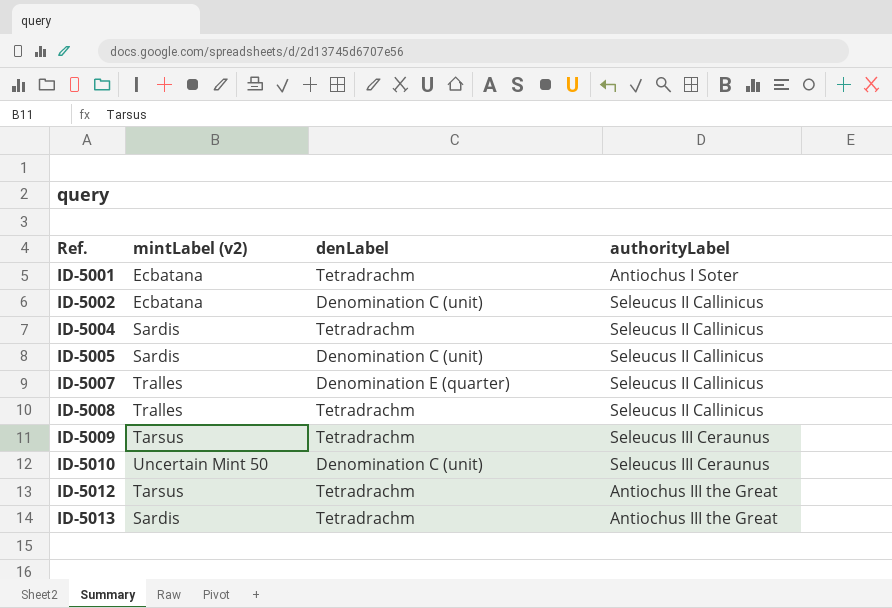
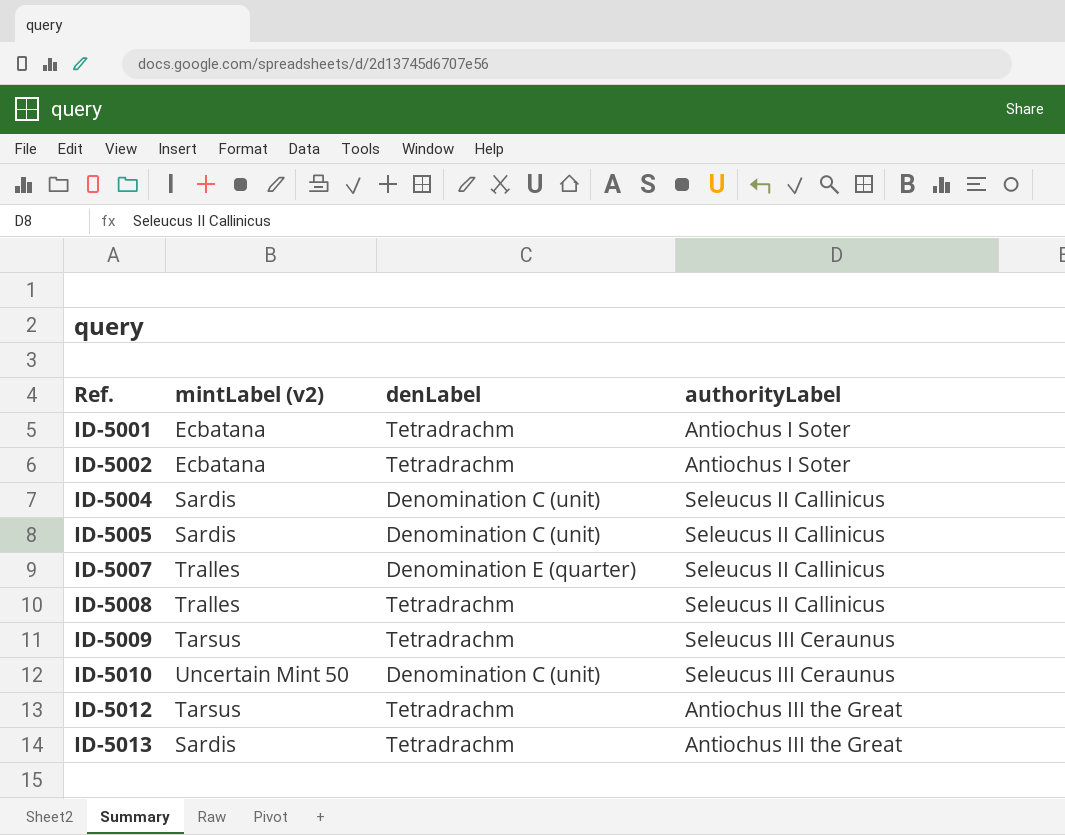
ID-5002 | denLabel: Denomination C (unit) -> Tetradrachm
ID-5002 | authorityLabel: Seleucus II Callinicus -> Antiochus I Soter
ID-5004 | denLabel: Tetradrachm -> Denomination C (unit)

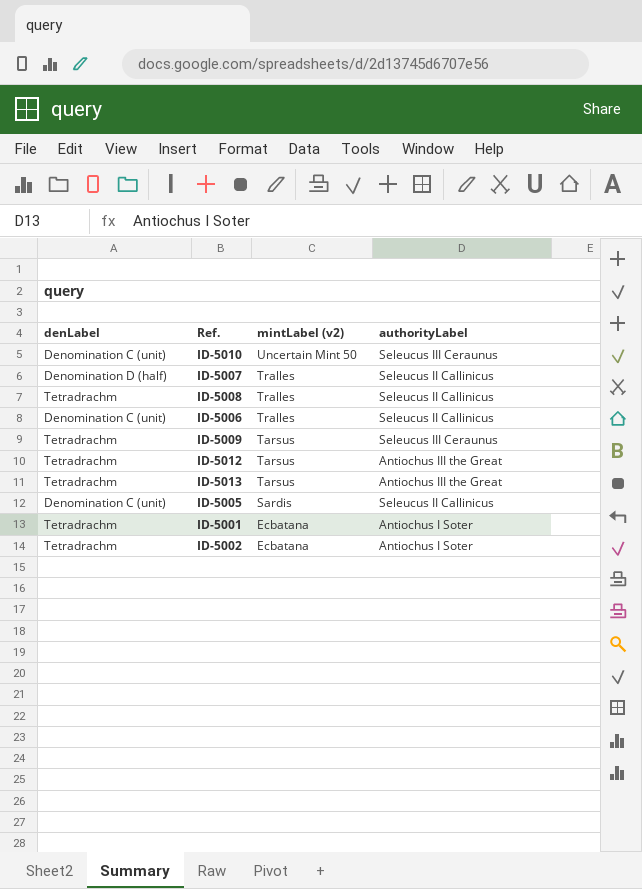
row order: Ref. ascending -> mintLabel (v2) descending
column denLabel | position: 3 -> 1
row ID-5004: Sardis | Denomination C (unit) | Seleucus II Callinicus -> none
ID-5007 | denLabel: Denomination E (quarter) -> Denomination D (half)
row ID-5006: none -> Denomination C (unit) | Tralles | Seleucus II Callinicus
ID-5013 | mintLabel (v2): Sardis -> Tarsus

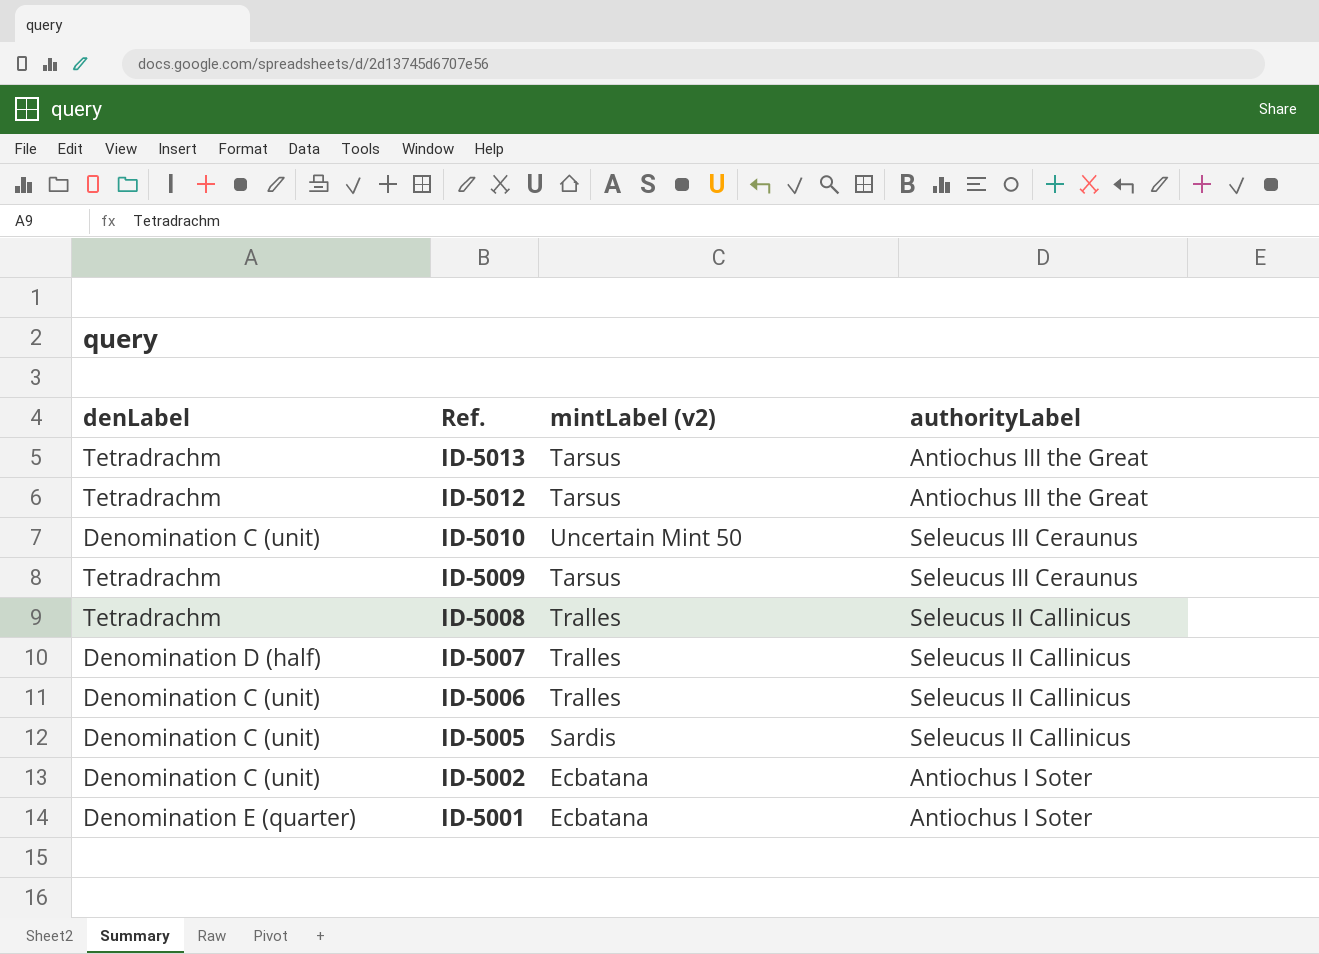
row order: mintLabel (v2) descending -> Ref. descending
ID-5002 | denLabel: Tetradrachm -> Denomination C (unit)
ID-5001 | denLabel: Tetradrachm -> Denomination E (quarter)

